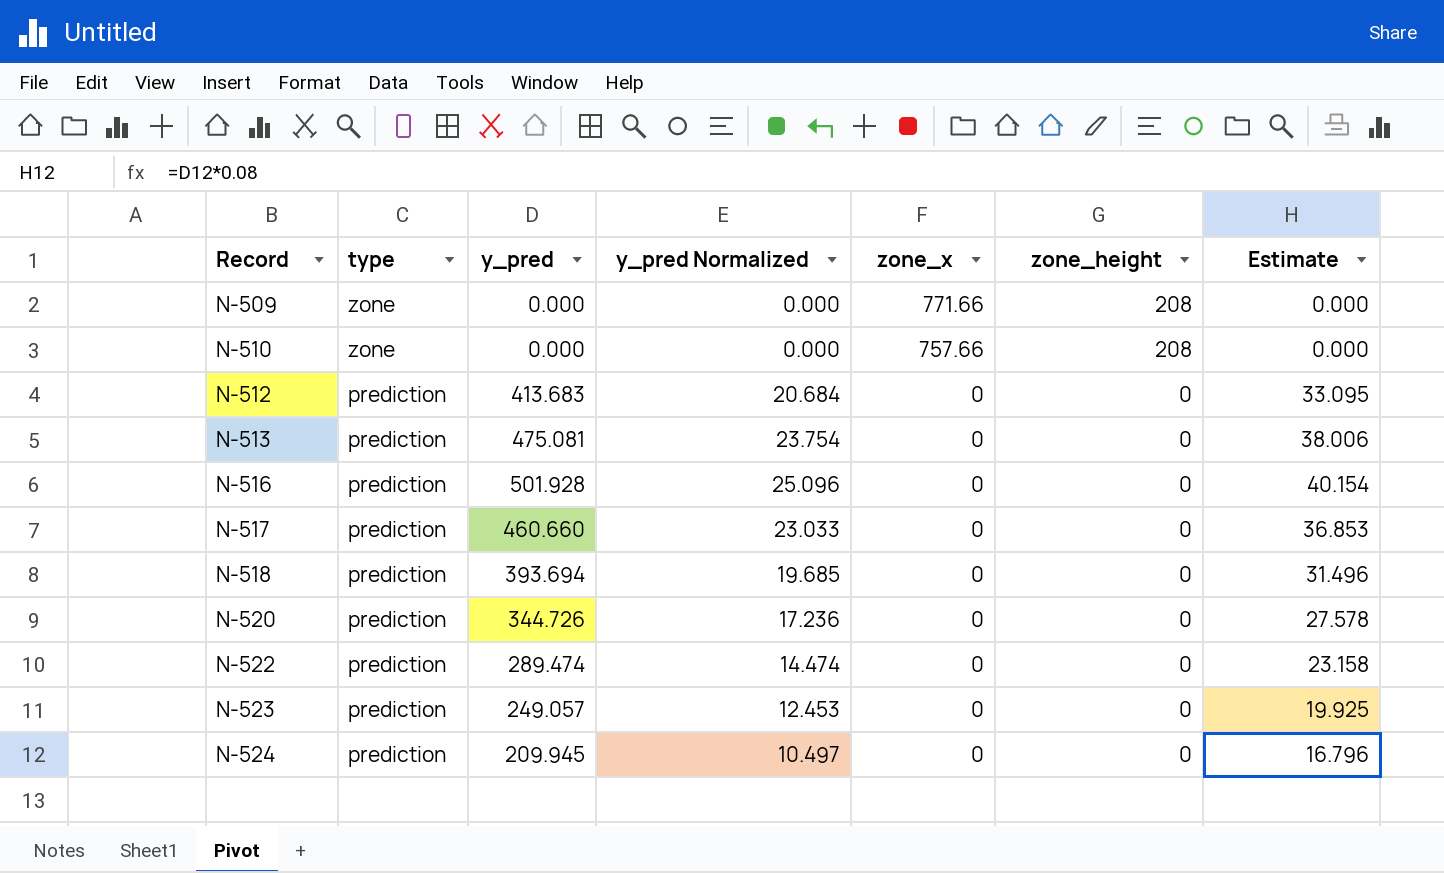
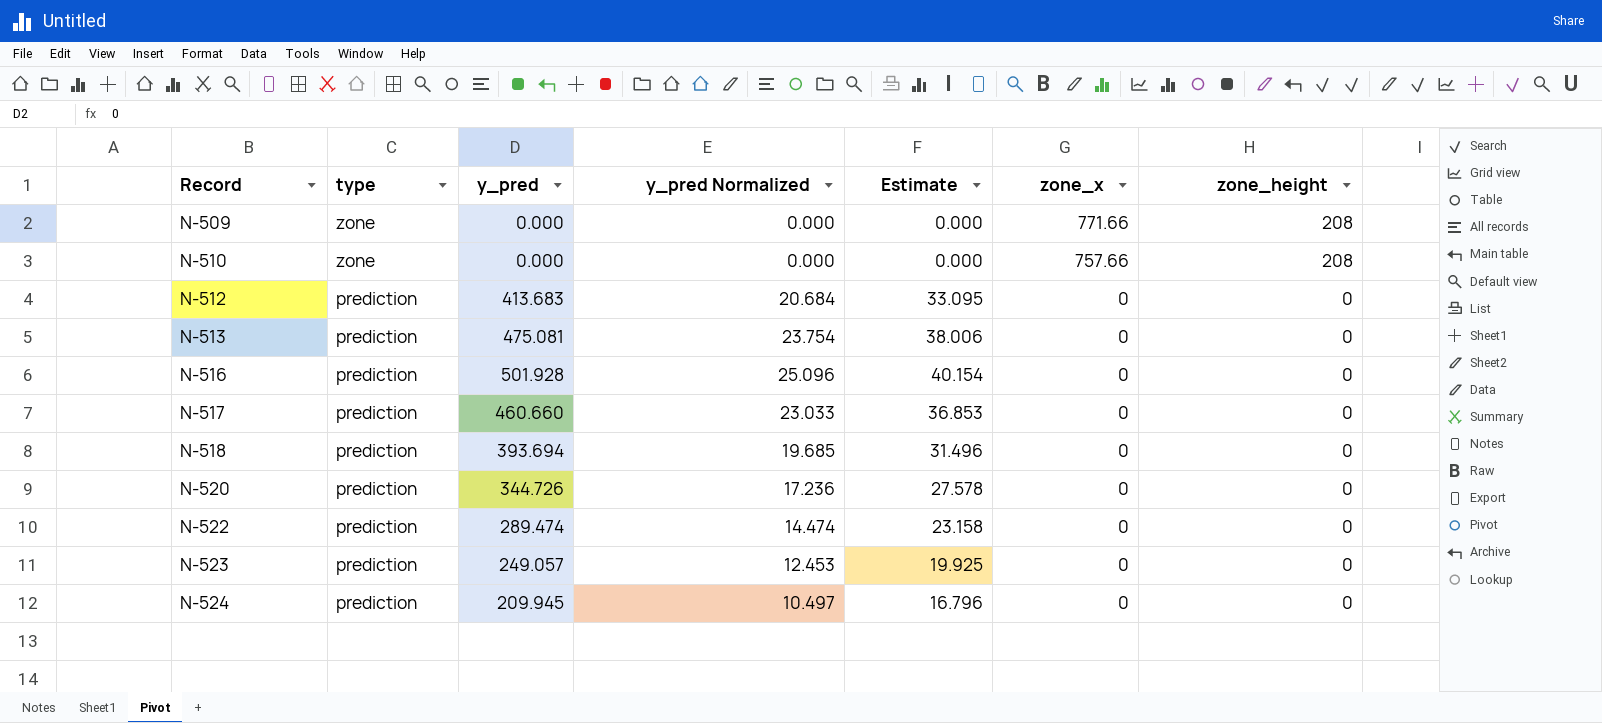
column Estimate | position: 7 -> 5

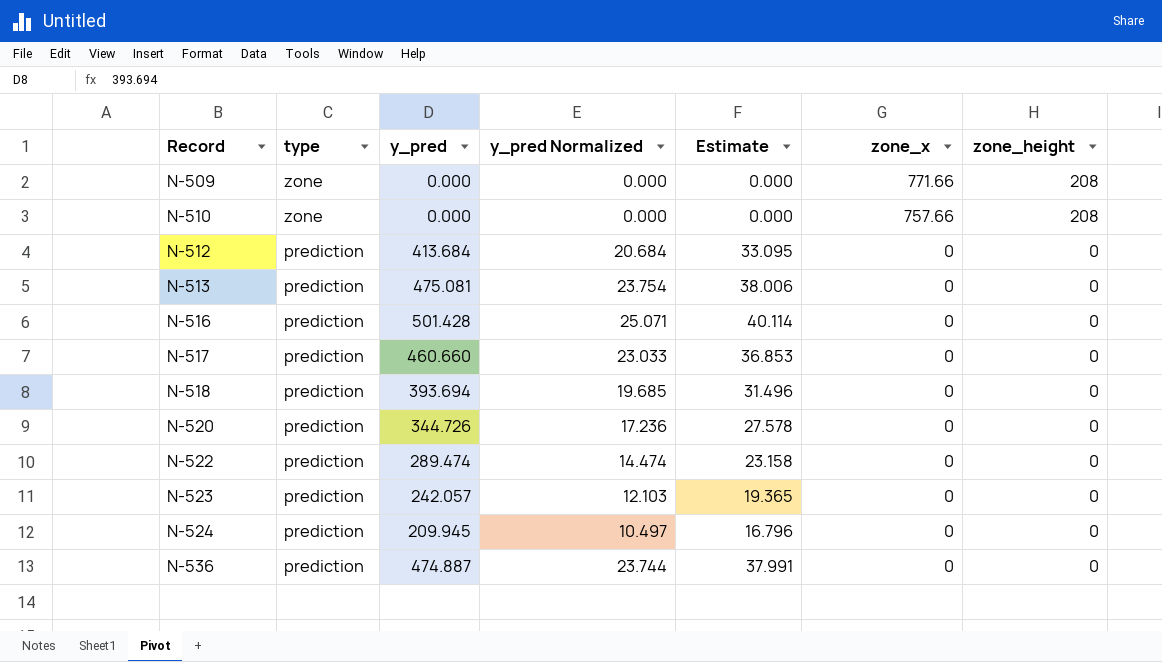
N-512 | y_pred: 413.683 -> 413.684
N-516 | y_pred: 501.928 -> 501.428
N-516 | y_pred Normalized: 25.096 -> 25.071
N-516 | Estimate: 40.154 -> 40.114
N-523 | y_pred: 249.057 -> 242.057
N-523 | y_pred Normalized: 12.453 -> 12.103
N-523 | Estimate: 19.925 -> 19.365
row N-536: none -> prediction | 474.887 | 23.744 | 37.991 | 0 | 0

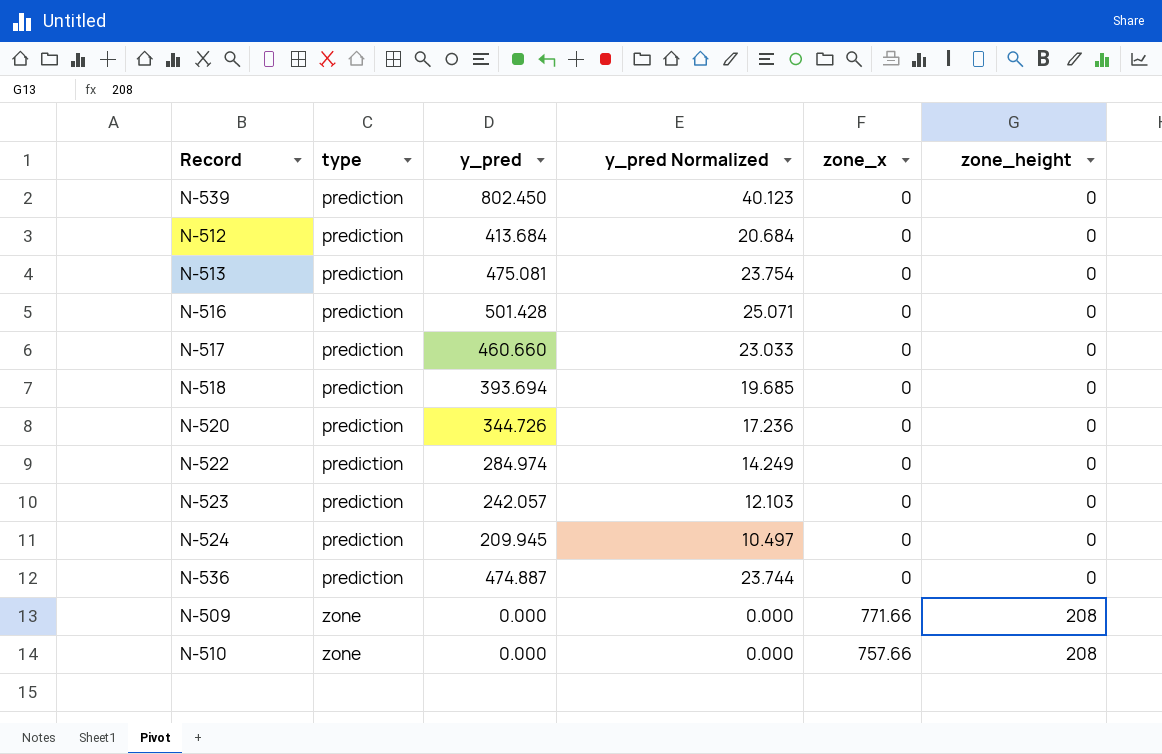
row order: Record ascending -> type ascending
column Estimate | formula: [y_pred] * 0.08 -> none
row N-539: none -> prediction | 802.450 | 40.123 | 0 | 0
N-522 | y_pred: 289.474 -> 284.974
N-522 | y_pred Normalized: 14.474 -> 14.249

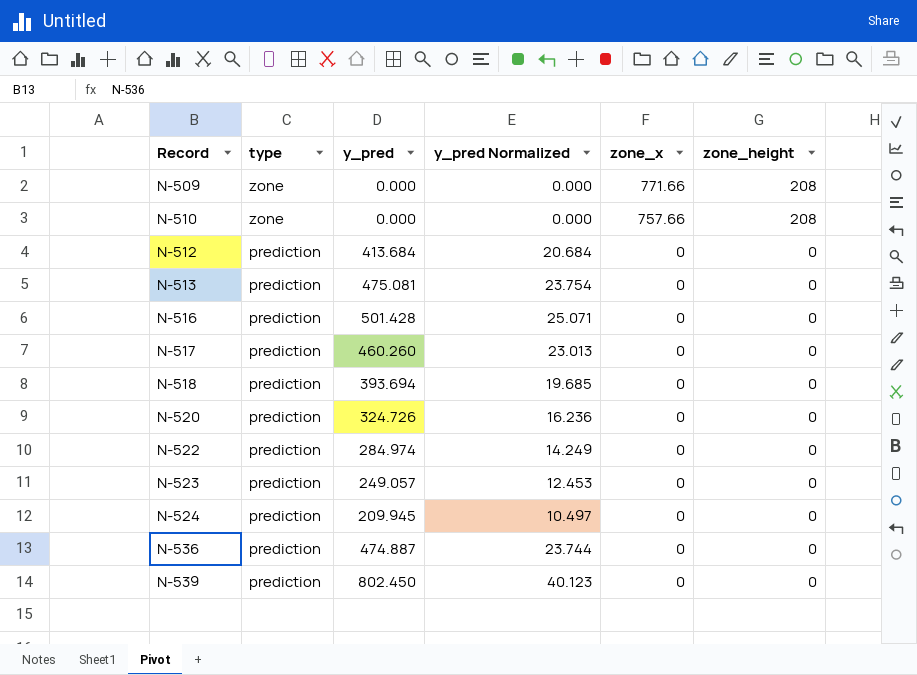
row order: type ascending -> Record ascending
N-517 | y_pred: 460.660 -> 460.260
N-517 | y_pred Normalized: 23.033 -> 23.013
N-520 | y_pred: 344.726 -> 324.726
N-520 | y_pred Normalized: 17.236 -> 16.236
N-523 | y_pred: 242.057 -> 249.057
N-523 | y_pred Normalized: 12.103 -> 12.453

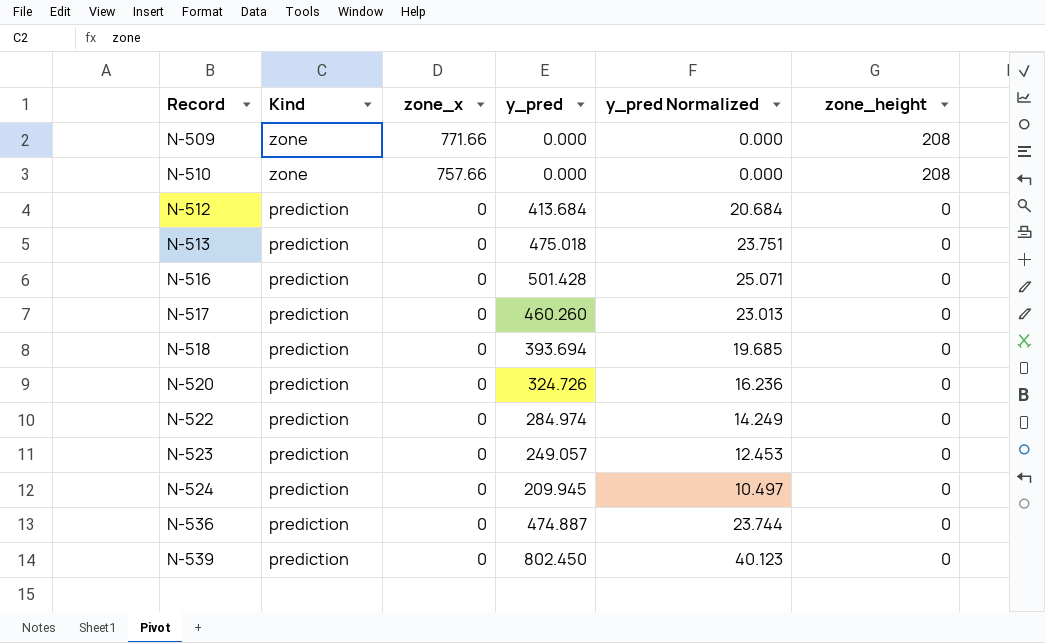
column name: type -> Kind
column zone_x | position: 5 -> 3
N-513 | y_pred: 475.081 -> 475.018
N-513 | y_pred Normalized: 23.754 -> 23.751

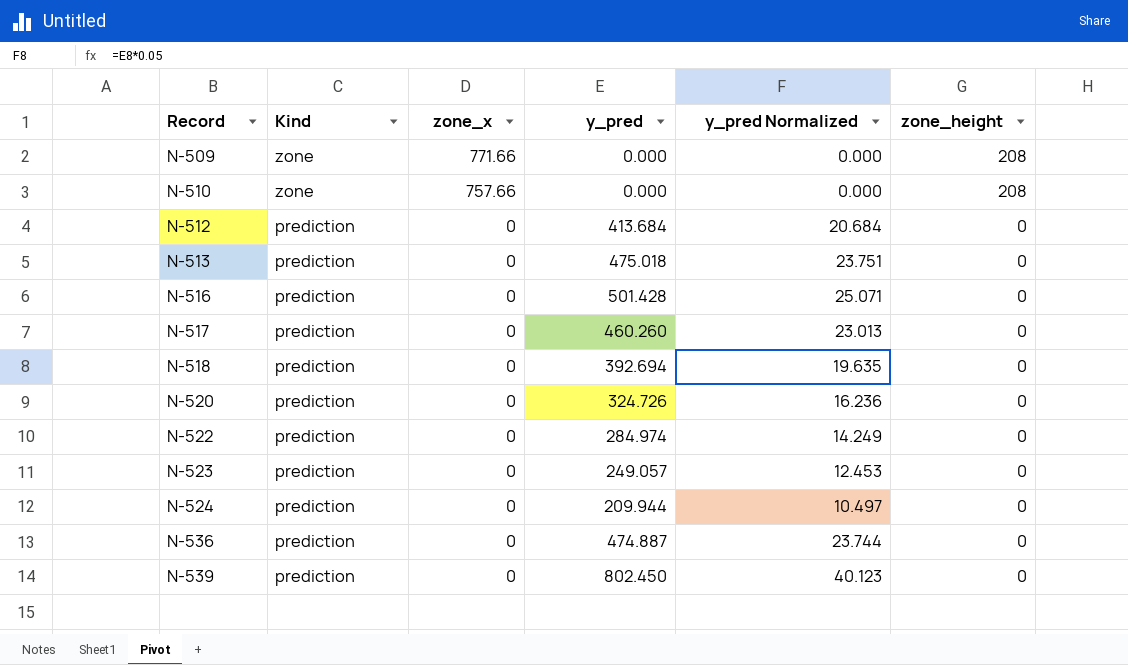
N-518 | y_pred: 393.694 -> 392.694
N-518 | y_pred Normalized: 19.685 -> 19.635
N-524 | y_pred: 209.945 -> 209.944

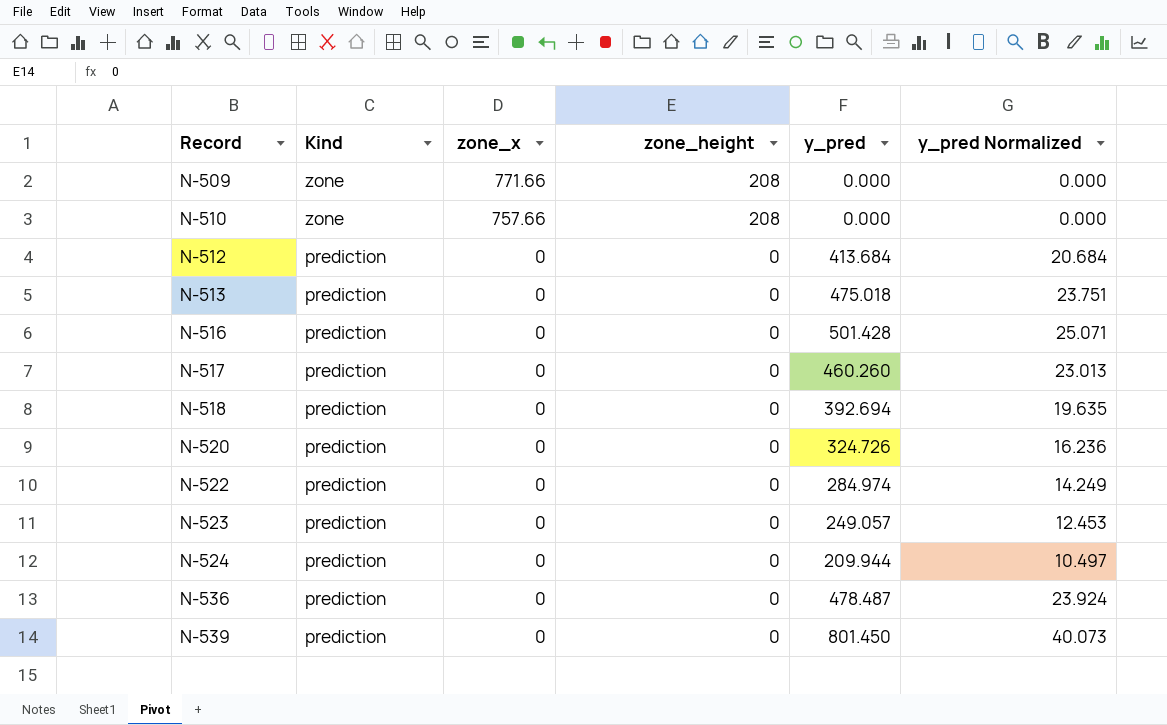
column zone_height | position: 6 -> 4
N-536 | y_pred: 474.887 -> 478.487
N-536 | y_pred Normalized: 23.744 -> 23.924
N-539 | y_pred: 802.450 -> 801.450
N-539 | y_pred Normalized: 40.123 -> 40.073

